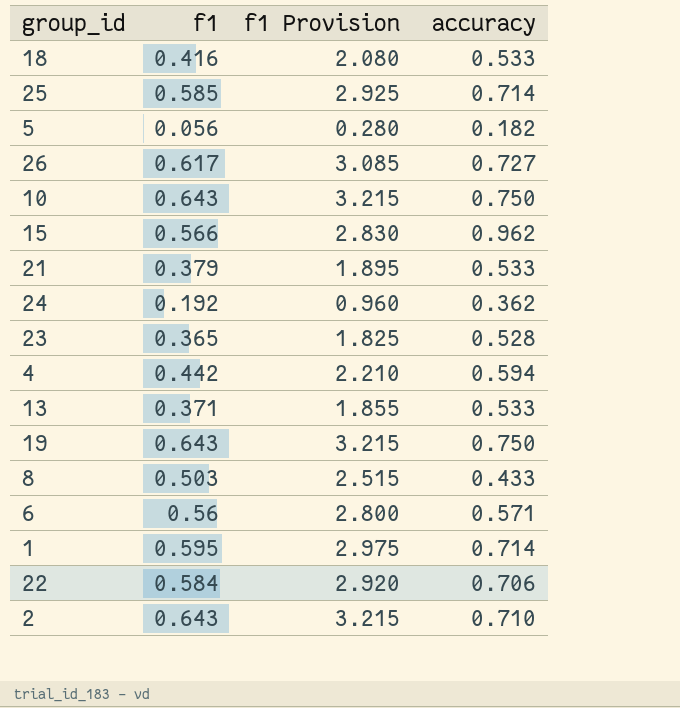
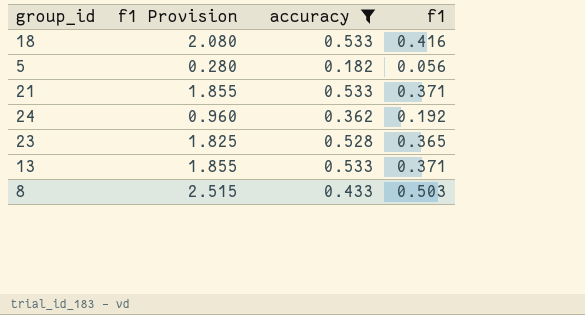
filter: none -> accuracy <= 0.533
column f1 | position: 2 -> 4
21 | f1 Provision: 1.895 -> 1.855
21 | f1: 0.379 -> 0.371

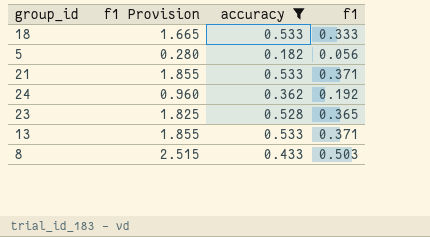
18 | f1 Provision: 2.080 -> 1.665
18 | f1: 0.416 -> 0.333

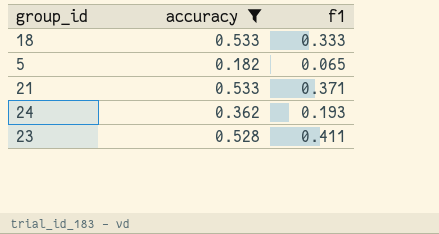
column f1 Provision | formula: [f1] * 5 -> none
row 13: 1.855 | 0.533 | 0.371 -> none
row 8: 2.515 | 0.433 | 0.503 -> none
5 | f1: 0.056 -> 0.065
24 | f1: 0.192 -> 0.193
23 | f1: 0.365 -> 0.411

